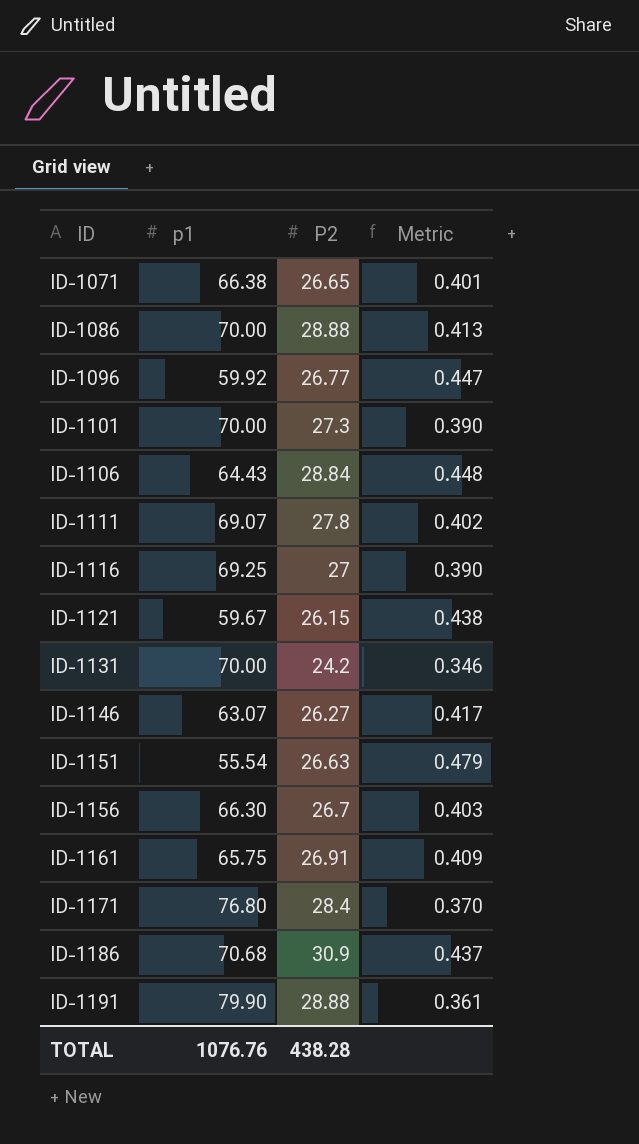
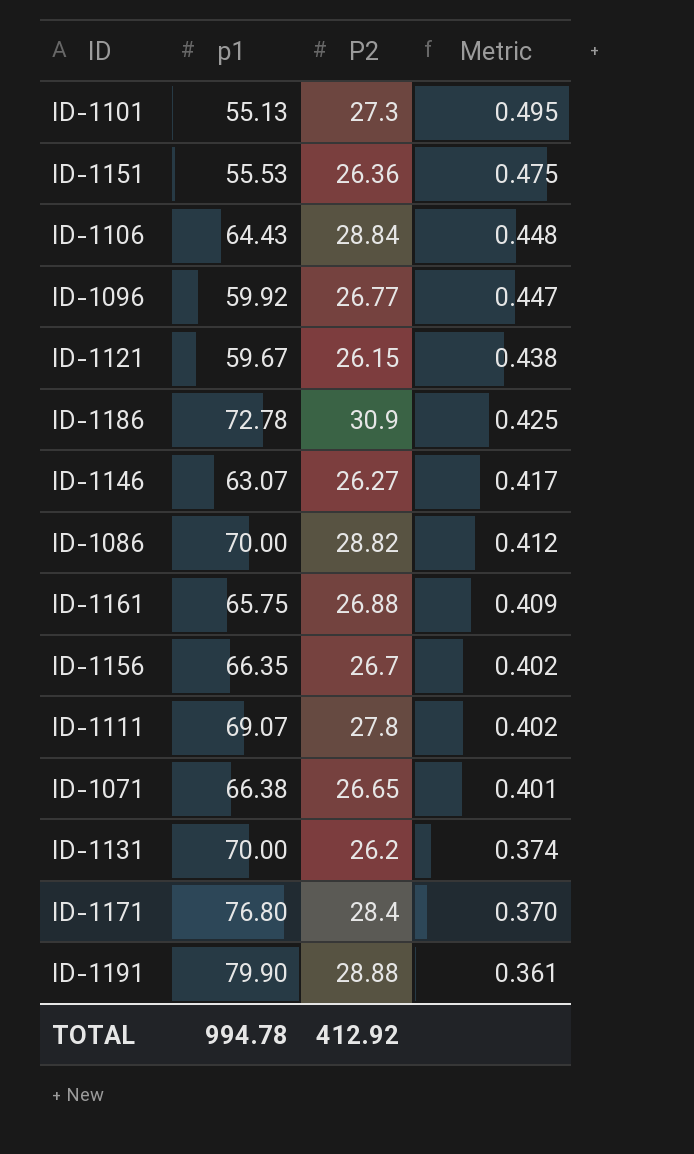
row order: ID ascending -> Metric descending
row ID-1116: 69.25 | 27 | 0.390 -> none
ID-1101 | p1: 70.00 -> 55.13
ID-1101 | Metric: 0.390 -> 0.495
ID-1151 | p1: 55.54 -> 55.53
ID-1151 | P2: 26.63 -> 26.36
ID-1151 | Metric: 0.479 -> 0.475
ID-1186 | p1: 70.68 -> 72.78
ID-1186 | Metric: 0.437 -> 0.425
ID-1086 | P2: 28.88 -> 28.82
ID-1086 | Metric: 0.413 -> 0.412
ID-1161 | P2: 26.91 -> 26.88
ID-1156 | p1: 66.30 -> 66.35
ID-1156 | Metric: 0.403 -> 0.402
ID-1131 | P2: 24.2 -> 26.2
ID-1131 | Metric: 0.346 -> 0.374
TOTAL | p1: 1076.76 -> 994.78
TOTAL | P2: 438.28 -> 412.92

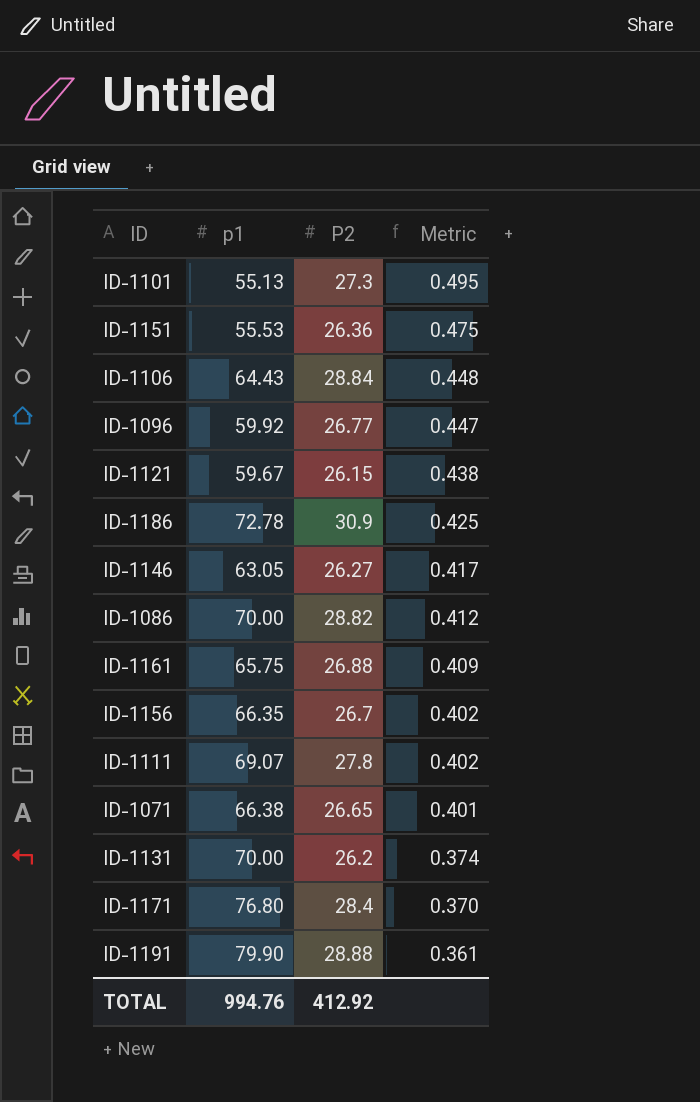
ID-1146 | p1: 63.07 -> 63.05
TOTAL | p1: 994.78 -> 994.76

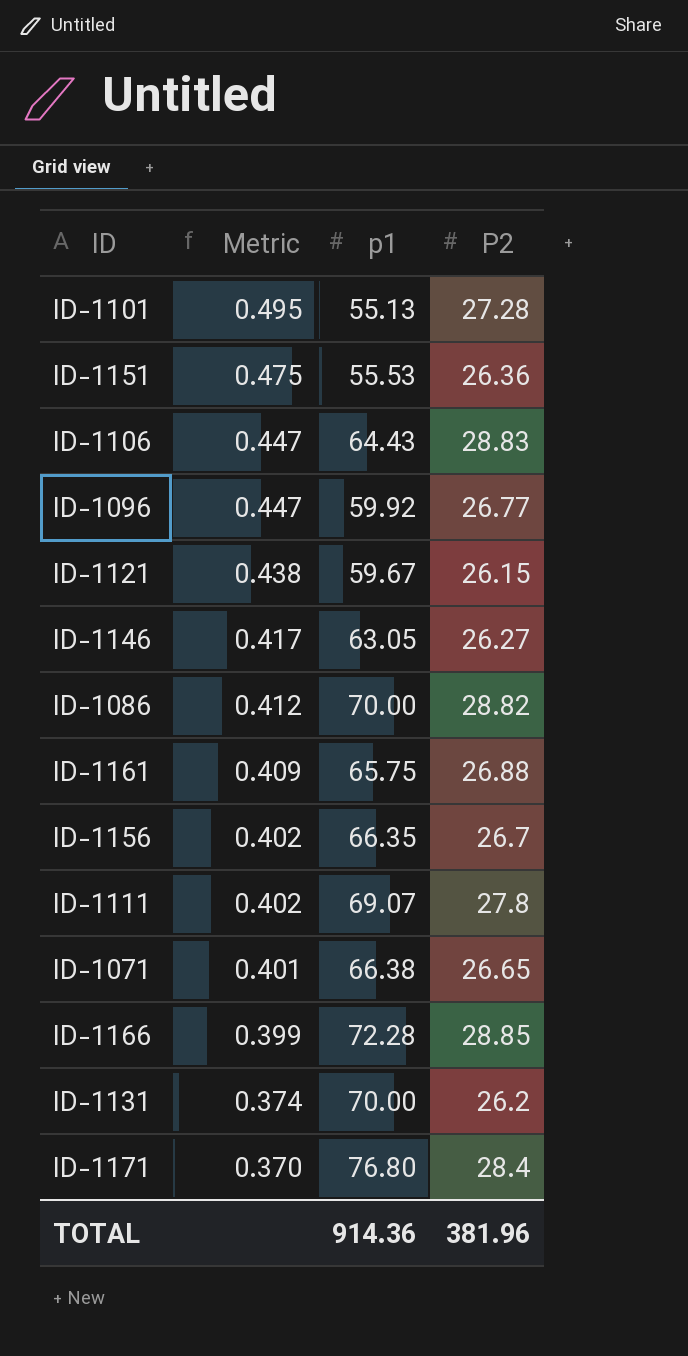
column Metric | position: 4 -> 2
row ID-1186: 72.78 | 30.9 | 0.425 -> none
row ID-1191: 79.90 | 28.88 | 0.361 -> none
ID-1101 | P2: 27.3 -> 27.28
ID-1106 | Metric: 0.448 -> 0.447
ID-1106 | P2: 28.84 -> 28.83
row ID-1166: none -> 0.399 | 72.28 | 28.85
TOTAL | p1: 994.76 -> 914.36
TOTAL | P2: 412.92 -> 381.96

